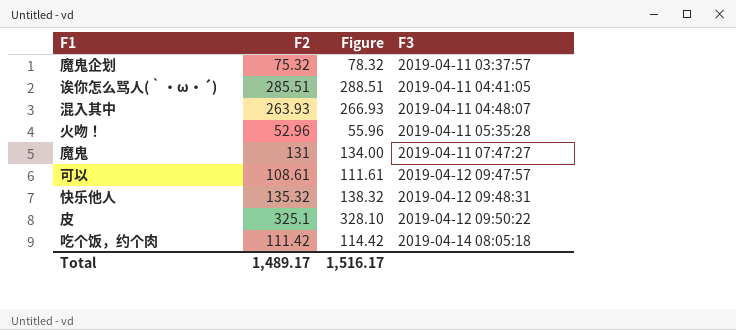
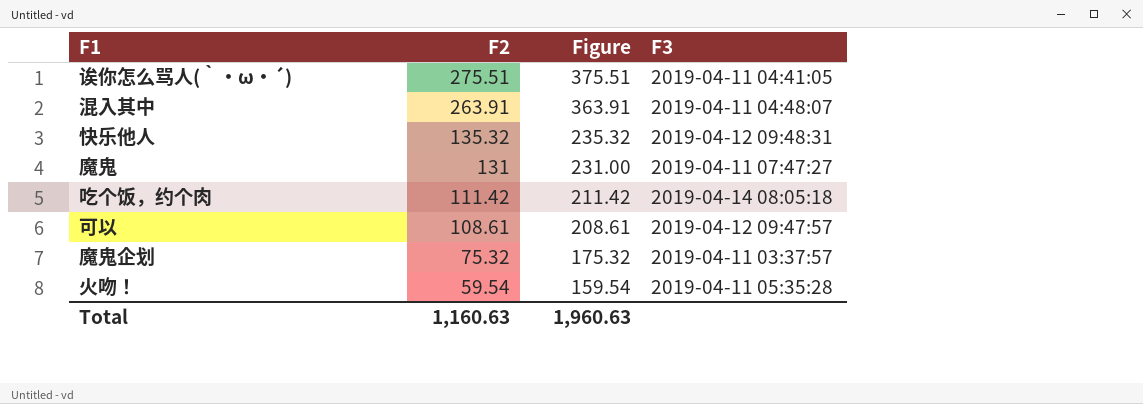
row order: F3 ascending -> F2 descending
column Figure | formula: [F2] + 3 -> [F2] + 100
row 皮: 325.1 | 328.10 | 2019-04-12 09:50:22 -> none
诶你怎么骂人(｀・ω・´) | F2: 285.51 -> 275.51
混入其中 | F2: 263.93 -> 263.91
火吻！ | F2: 52.96 -> 59.54
Total | F2: 1,489.17 -> 1,160.63
Total | Figure: 1,516.17 -> 1,960.63

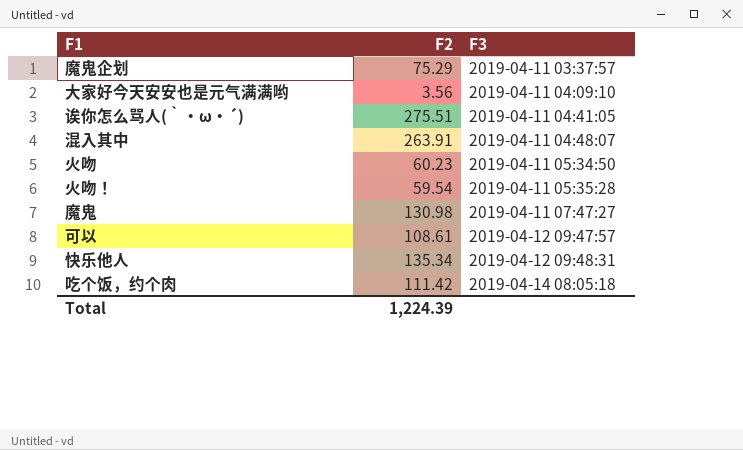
row order: F2 descending -> F3 ascending
column Figure | formula: [F2] + 100 -> none
魔鬼企划 | F2: 75.32 -> 75.29
row 大家好今天安安也是元气满满哟: none -> 3.56 | 2019-04-11 04:09:10
row 火吻: none -> 60.23 | 2019-04-11 05:34:50
魔鬼 | F2: 131 -> 130.98
快乐他人 | F2: 135.32 -> 135.34
Total | F2: 1,160.63 -> 1,224.39

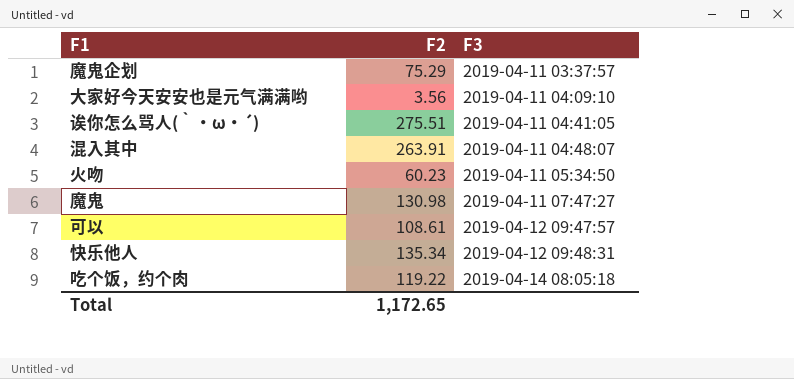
row 火吻！: 59.54 | 2019-04-11 05:35:28 -> none
吃个饭，约个肉 | F2: 111.42 -> 119.22
Total | F2: 1,224.39 -> 1,172.65

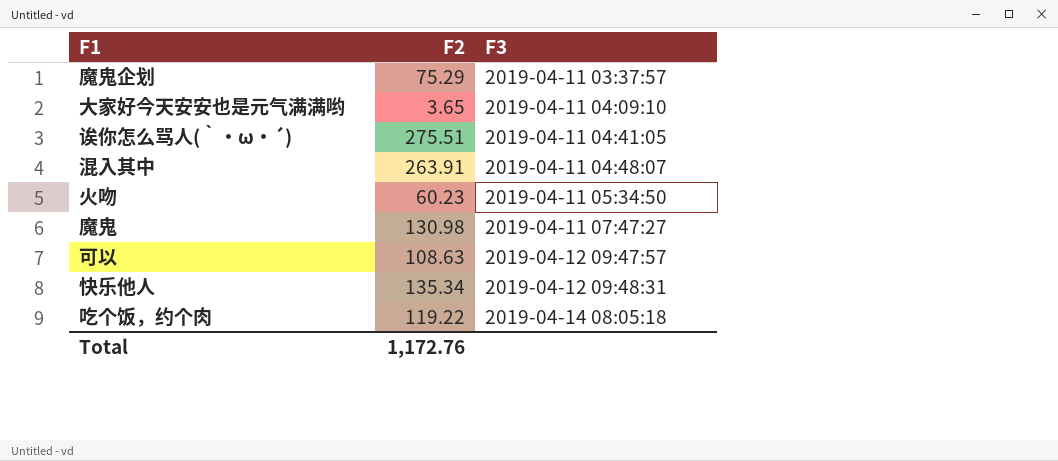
大家好今天安安也是元气满满哟 | F2: 3.56 -> 3.65
可以 | F2: 108.61 -> 108.63
Total | F2: 1,172.65 -> 1,172.76

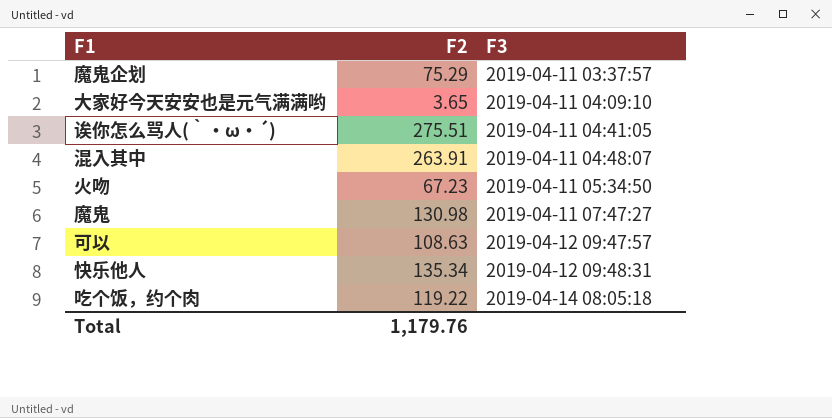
火吻 | F2: 60.23 -> 67.23
Total | F2: 1,172.76 -> 1,179.76

